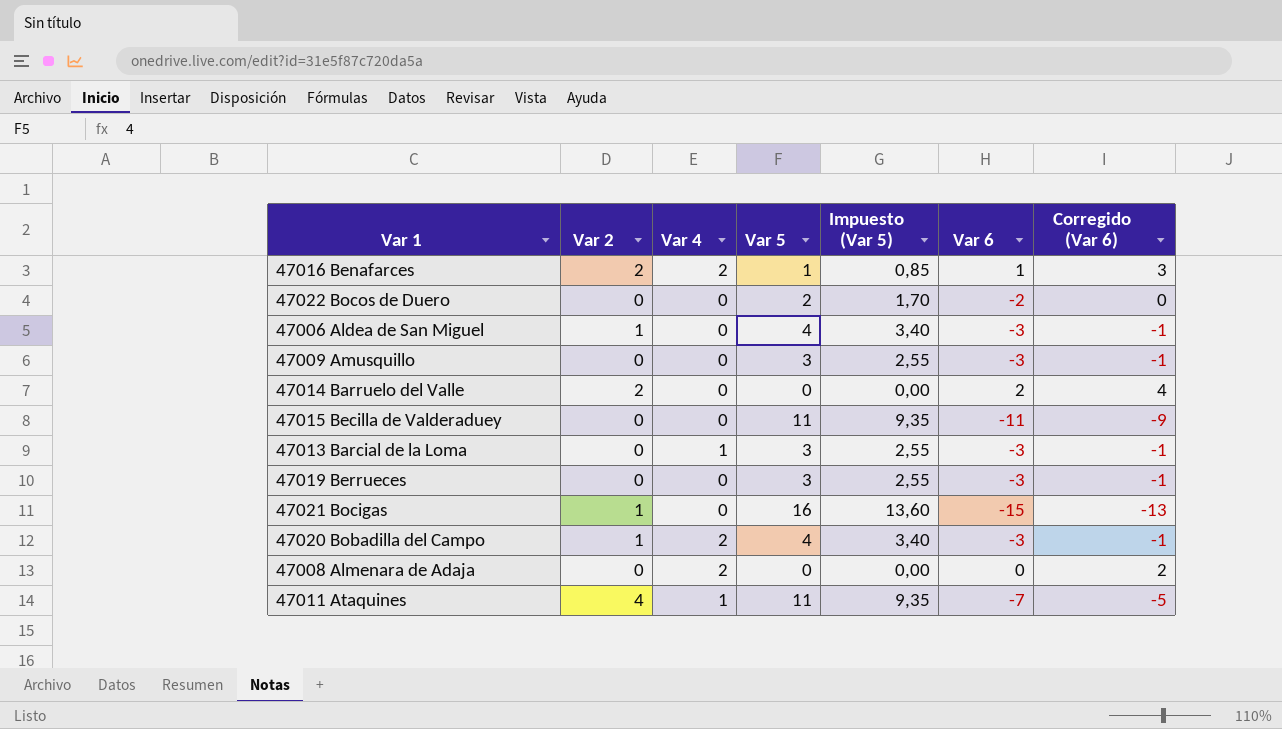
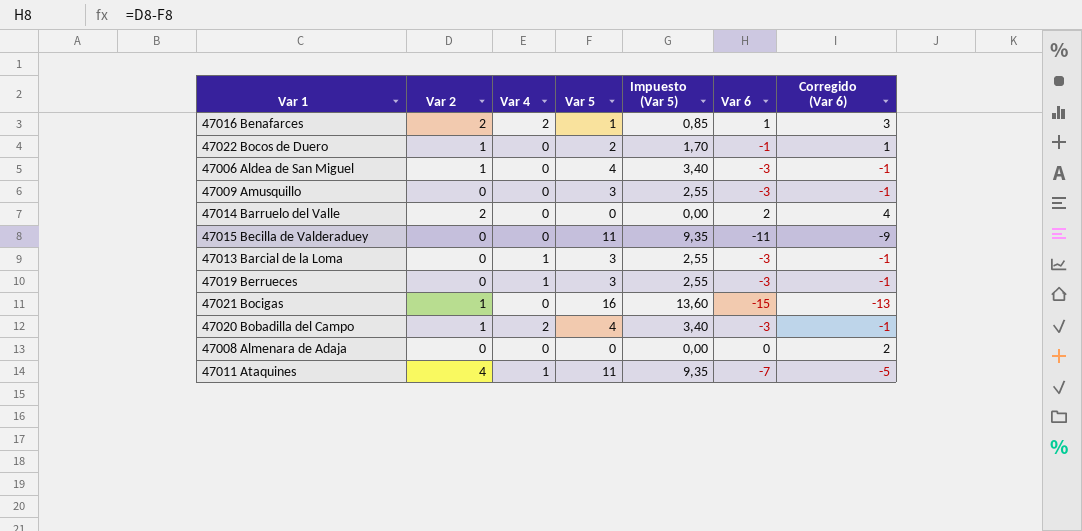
47022 Bocos de Duero | Var 2: 0 -> 1
47022 Bocos de Duero | Var 6: -2 -> -1
47022 Bocos de Duero | Corregido (Var 6): 0 -> 1
47019 Berrueces | Var 4: 0 -> 1
47008 Almenara de Adaja | Var 4: 2 -> 0

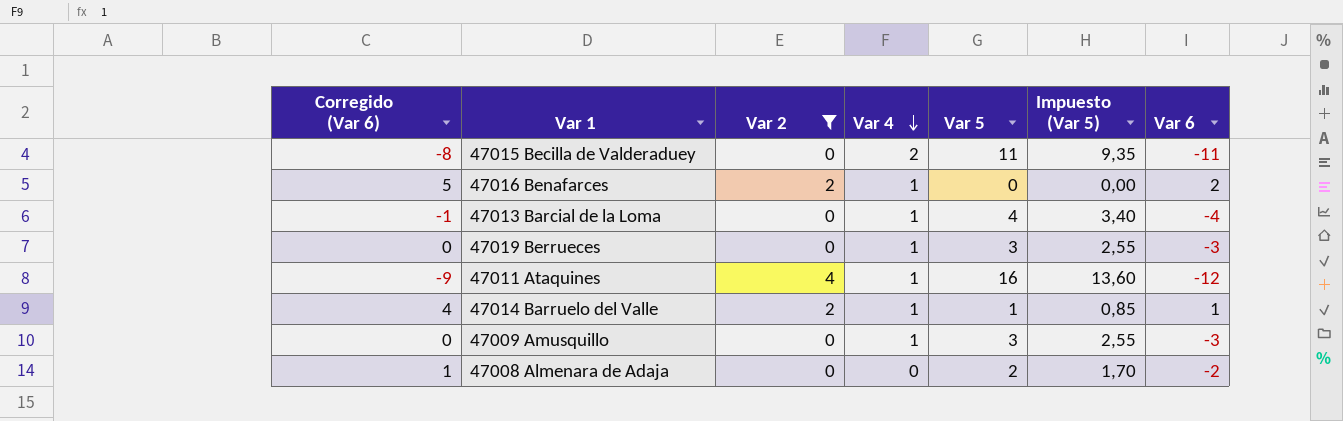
filter: none -> Var 2 != 1
row order: none -> Var 4 descending
column Corregido (Var 6) | formula: [Var 6] + 2 -> [Var 6] + 3
column Corregido (Var 6) | position: 7 -> 1
47015 Becilla de Valderaduey | Var 4: 0 -> 2
47016 Benafarces | Var 4: 2 -> 1
47016 Benafarces | Var 5: 1 -> 0
47016 Benafarces | Impuesto (Var 5): 0,85 -> 0,00
47016 Benafarces | Var 6: 1 -> 2
47013 Barcial de la Loma | Var 5: 3 -> 4
47013 Barcial de la Loma | Impuesto (Var 5): 2,55 -> 3,40
47013 Barcial de la Loma | Var 6: -3 -> -4
47011 Ataquines | Var 5: 11 -> 16
47011 Ataquines | Impuesto (Var 5): 9,35 -> 13,60
47011 Ataquines | Var 6: -7 -> -12
47014 Barruelo del Valle | Var 4: 0 -> 1
47014 Barruelo del Valle | Var 5: 0 -> 1
47014 Barruelo del Valle | Impuesto (Var 5): 0,00 -> 0,85
47014 Barruelo del Valle | Var 6: 2 -> 1
47009 Amusquillo | Var 4: 0 -> 1
47008 Almenara de Adaja | Var 5: 0 -> 2
47008 Almenara de Adaja | Impuesto (Var 5): 0,00 -> 1,70
47008 Almenara de Adaja | Var 6: 0 -> -2

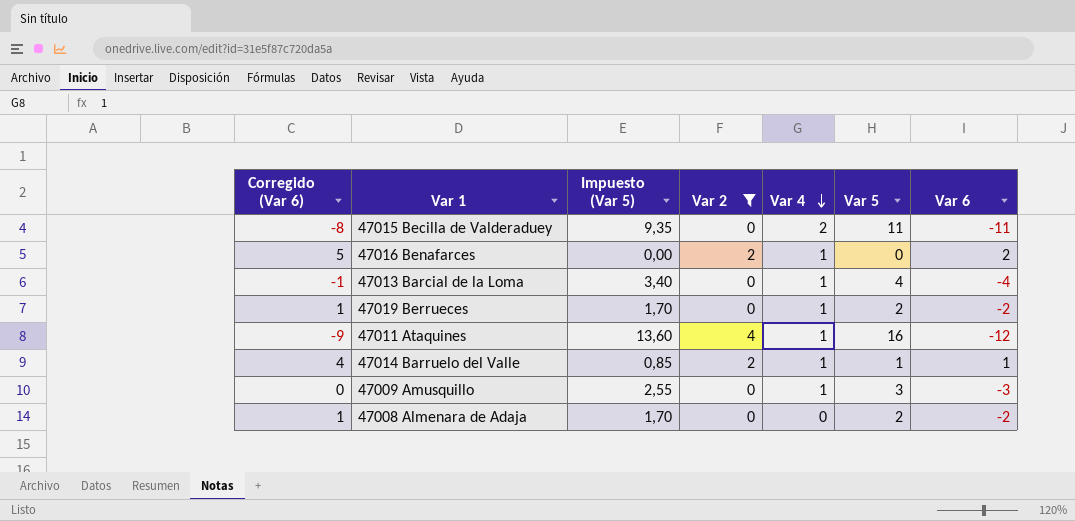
column Impuesto (Var 5) | position: 6 -> 3
47019 Berrueces | Corregido (Var 6): 0 -> 1
47019 Berrueces | Impuesto (Var 5): 2,55 -> 1,70
47019 Berrueces | Var 5: 3 -> 2
47019 Berrueces | Var 6: -3 -> -2

